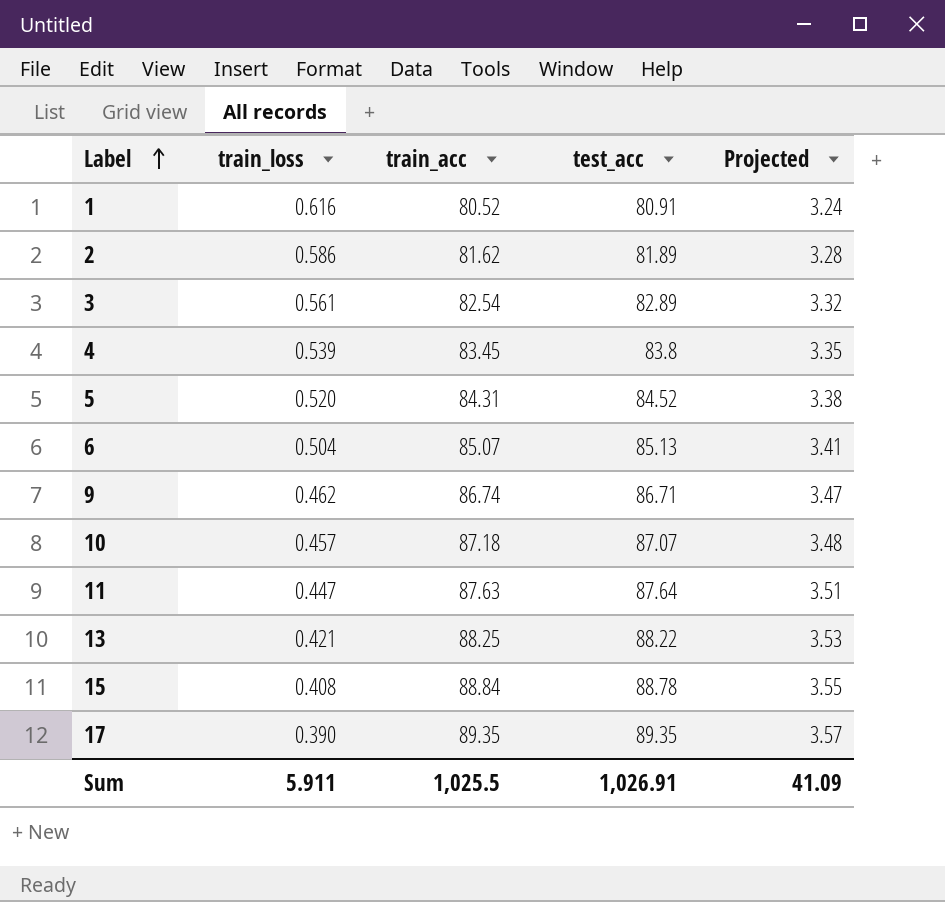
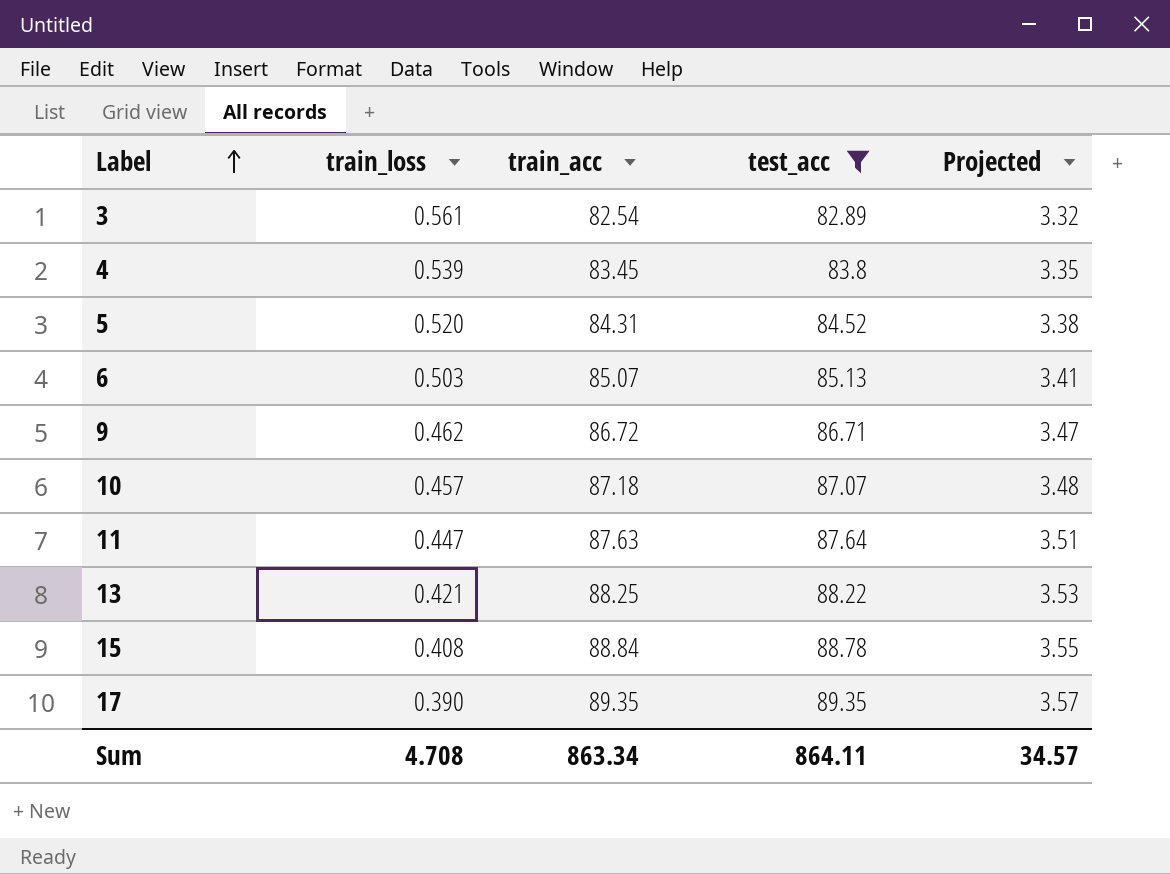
filter: none -> test_acc >= 82.89
6 | train_loss: 0.504 -> 0.503
9 | train_acc: 86.74 -> 86.72
Sum | train_loss: 5.911 -> 4.708
Sum | train_acc: 1,025.5 -> 863.34
Sum | test_acc: 1,026.91 -> 864.11
Sum | Projected: 41.09 -> 34.57

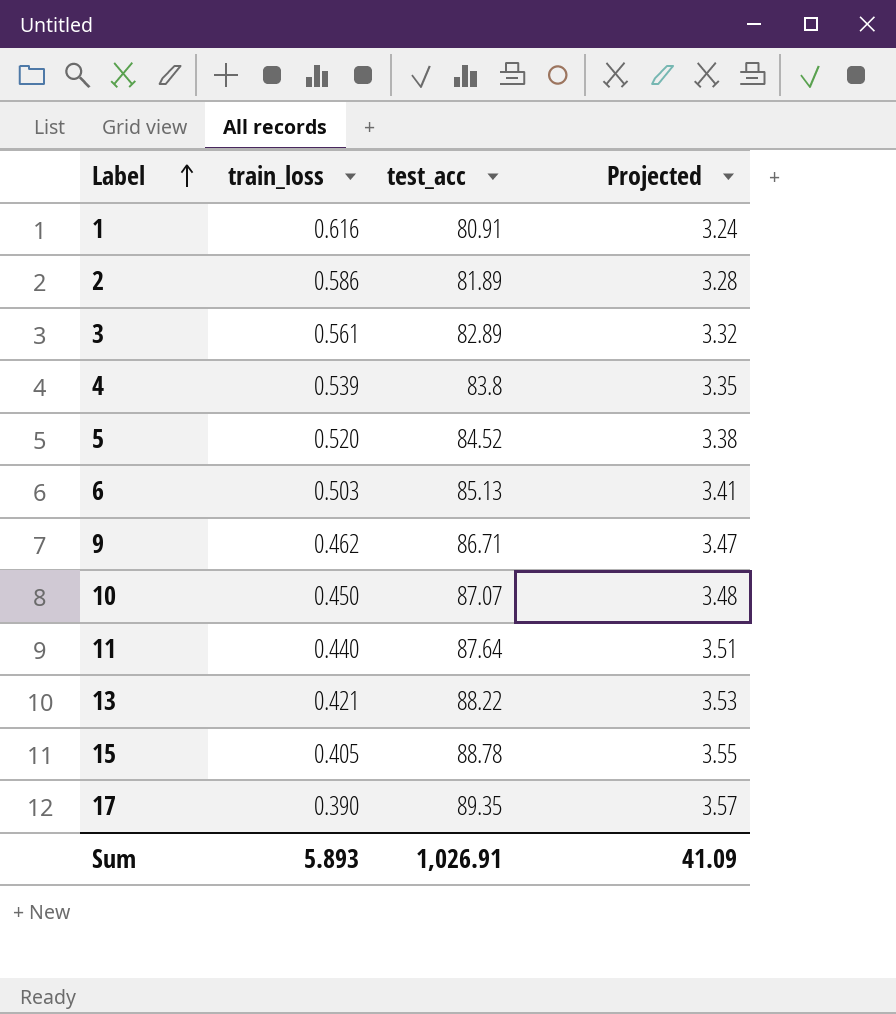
filter: test_acc >= 82.89 -> none
column train_acc | position: 3 -> none
10 | train_loss: 0.457 -> 0.450
11 | train_loss: 0.447 -> 0.440
15 | train_loss: 0.408 -> 0.405
Sum | train_loss: 4.708 -> 5.893
Sum | test_acc: 864.11 -> 1,026.91
Sum | Projected: 34.57 -> 41.09

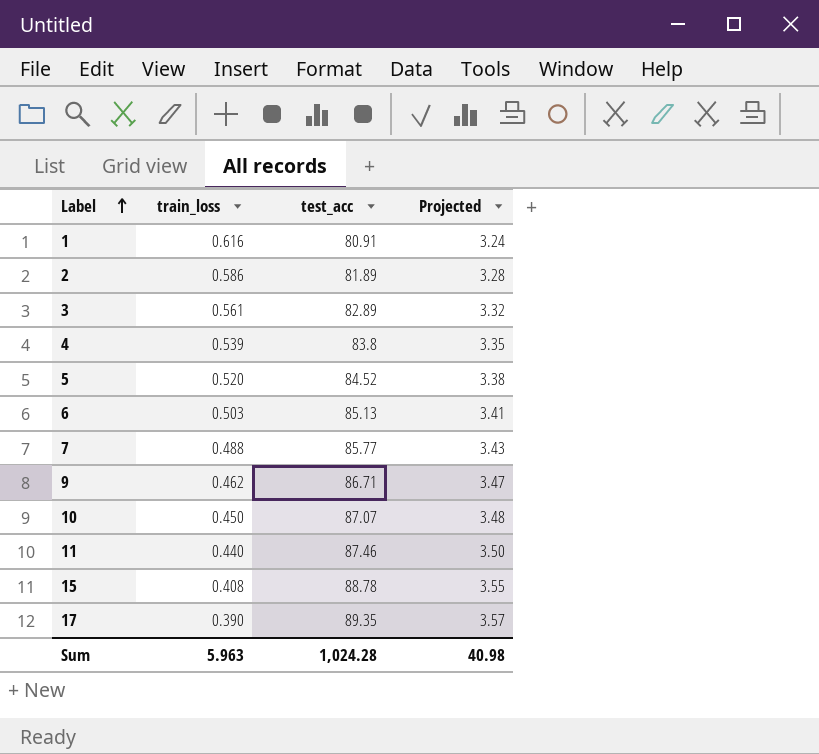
row 13: 0.421 | 88.22 | 3.53 -> none
row 7: none -> 0.488 | 85.77 | 3.43
11 | test_acc: 87.64 -> 87.46
11 | Projected: 3.51 -> 3.50
15 | train_loss: 0.405 -> 0.408
Sum | train_loss: 5.893 -> 5.963
Sum | test_acc: 1,026.91 -> 1,024.28
Sum | Projected: 41.09 -> 40.98

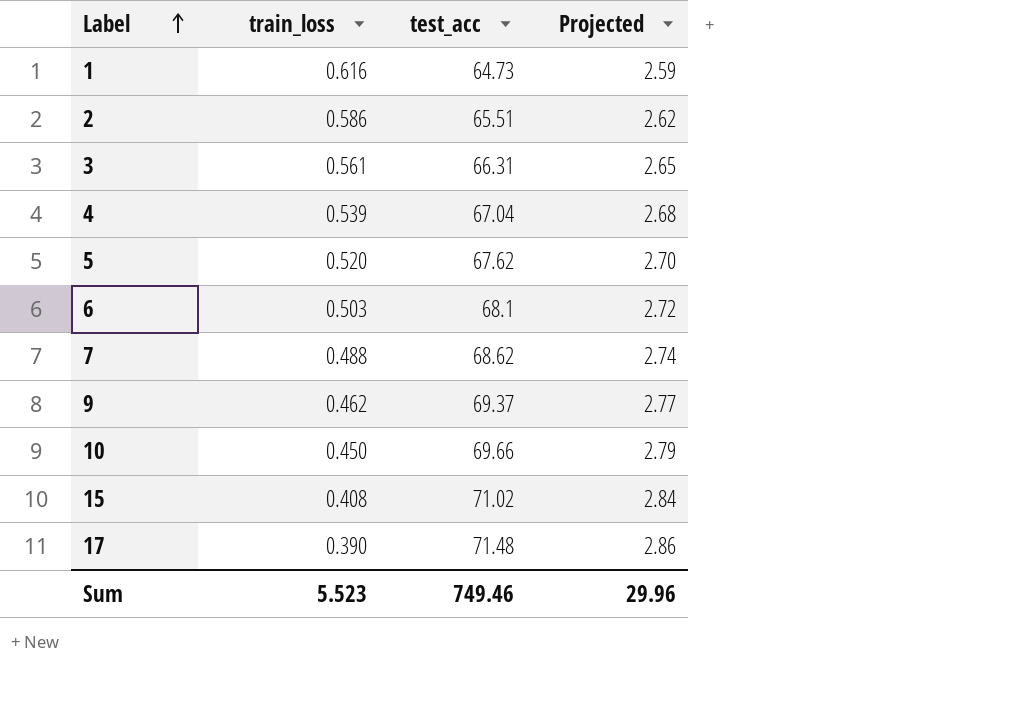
row 11: 0.440 | 87.46 | 3.50 -> none
1 | test_acc: 80.91 -> 64.73
1 | Projected: 3.24 -> 2.59
2 | test_acc: 81.89 -> 65.51
2 | Projected: 3.28 -> 2.62
3 | test_acc: 82.89 -> 66.31
3 | Projected: 3.32 -> 2.65
4 | test_acc: 83.8 -> 67.04
4 | Projected: 3.35 -> 2.68
5 | test_acc: 84.52 -> 67.62
5 | Projected: 3.38 -> 2.70
6 | test_acc: 85.13 -> 68.1
6 | Projected: 3.41 -> 2.72
7 | test_acc: 85.77 -> 68.62
7 | Projected: 3.43 -> 2.74
9 | test_acc: 86.71 -> 69.37
9 | Projected: 3.47 -> 2.77
10 | test_acc: 87.07 -> 69.66
10 | Projected: 3.48 -> 2.79
15 | test_acc: 88.78 -> 71.02
15 | Projected: 3.55 -> 2.84
17 | test_acc: 89.35 -> 71.48
17 | Projected: 3.57 -> 2.86
Sum | train_loss: 5.963 -> 5.523
Sum | test_acc: 1,024.28 -> 749.46
Sum | Projected: 40.98 -> 29.96

